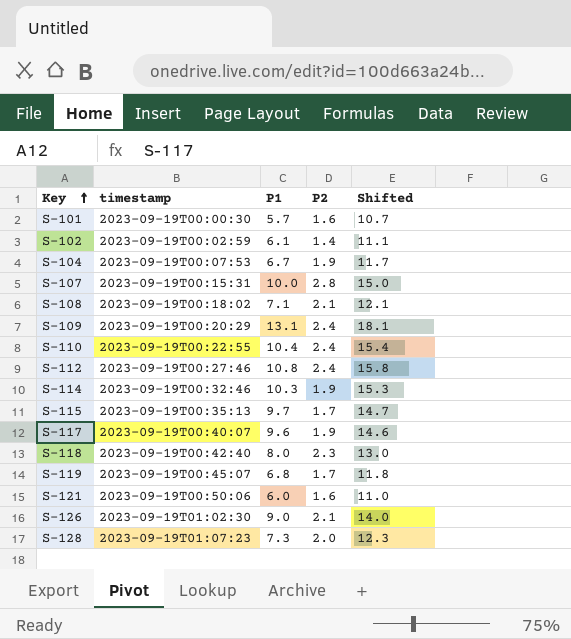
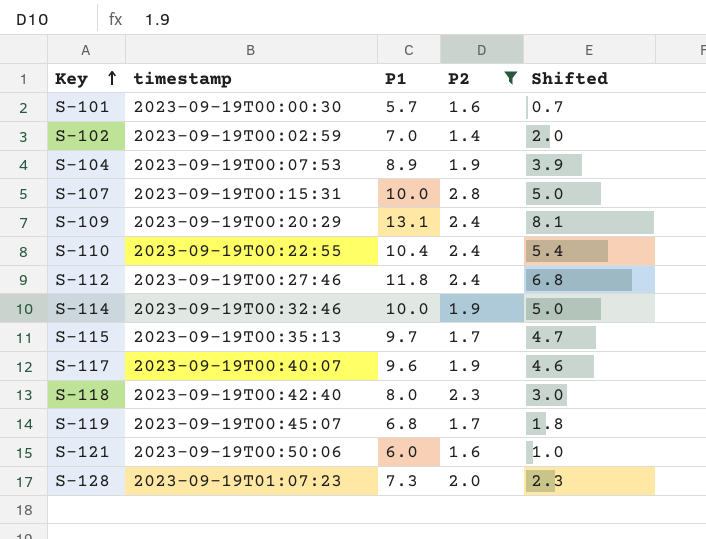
filter: none -> P2 != 2.1
column Shifted | formula: [P1] + 5 -> [P1] - 5
S-102 | P1: 6.1 -> 7.0
S-104 | P1: 6.7 -> 8.9
S-112 | P1: 10.8 -> 11.8
S-114 | P1: 10.3 -> 10.0

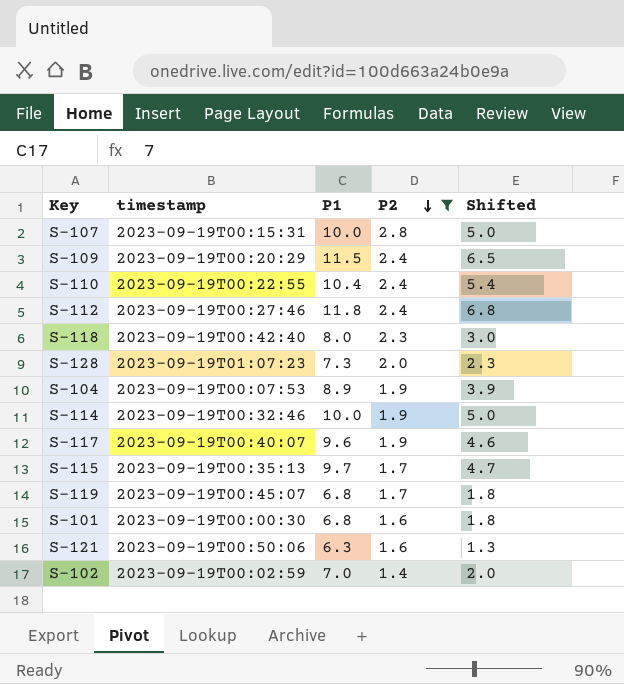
row order: Key ascending -> P2 descending
S-109 | P1: 13.1 -> 11.5
S-109 | Shifted: 8.1 -> 6.5
S-101 | P1: 5.7 -> 6.8
S-101 | Shifted: 0.7 -> 1.8
S-121 | P1: 6.0 -> 6.3
S-121 | Shifted: 1.0 -> 1.3

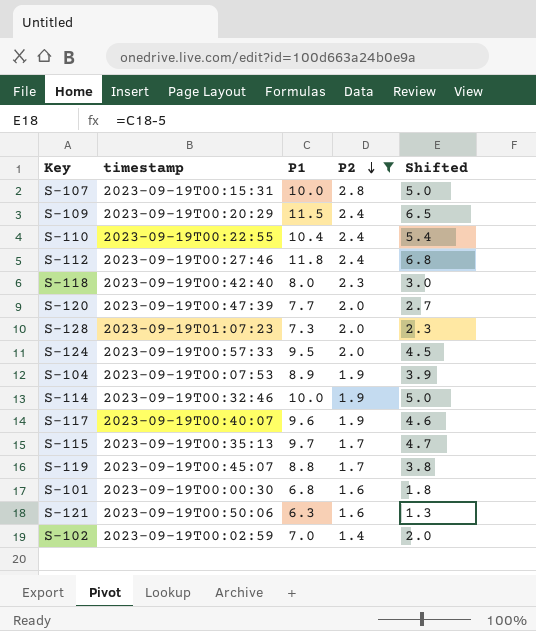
row S-120: none -> 2023-09-19T00:47:39 | 7.7 | 2.0 | 2.7
row S-124: none -> 2023-09-19T00:57:33 | 9.5 | 2.0 | 4.5
S-119 | P1: 6.8 -> 8.8
S-119 | Shifted: 1.8 -> 3.8

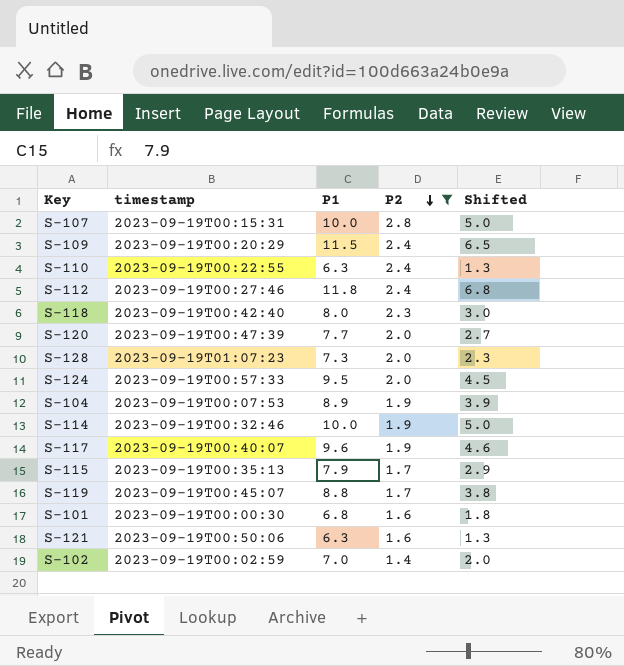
S-110 | P1: 10.4 -> 6.3
S-110 | Shifted: 5.4 -> 1.3
S-115 | P1: 9.7 -> 7.9
S-115 | Shifted: 4.7 -> 2.9

